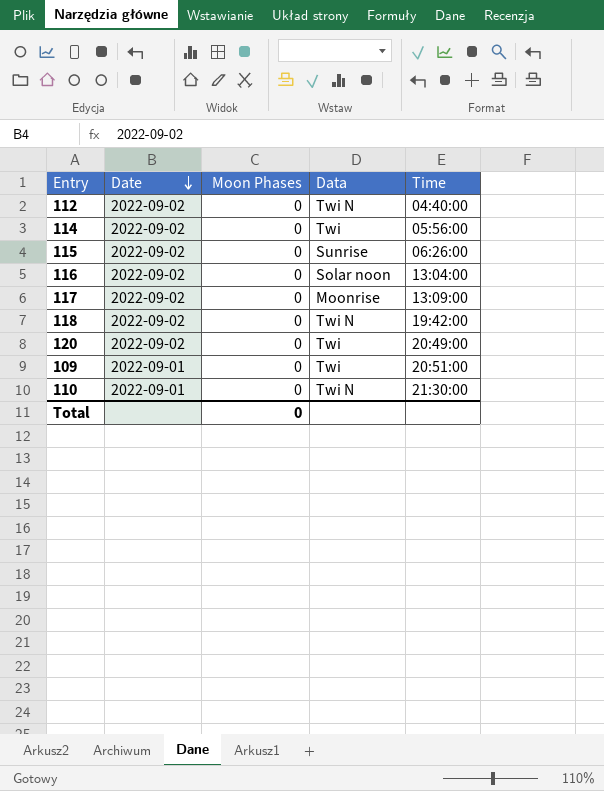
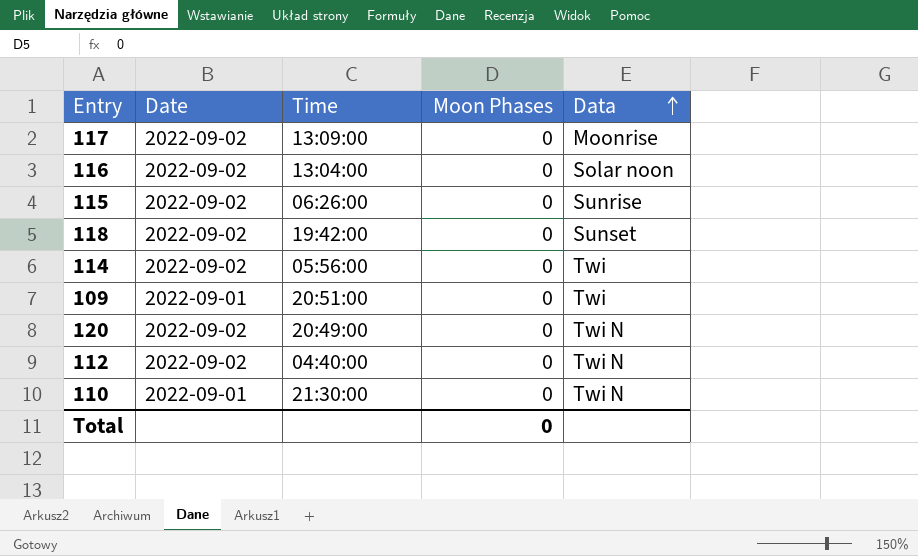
row order: Date descending -> Data ascending
column Time | position: 5 -> 3
118 | Data: Twi N -> Sunset
120 | Data: Twi -> Twi N

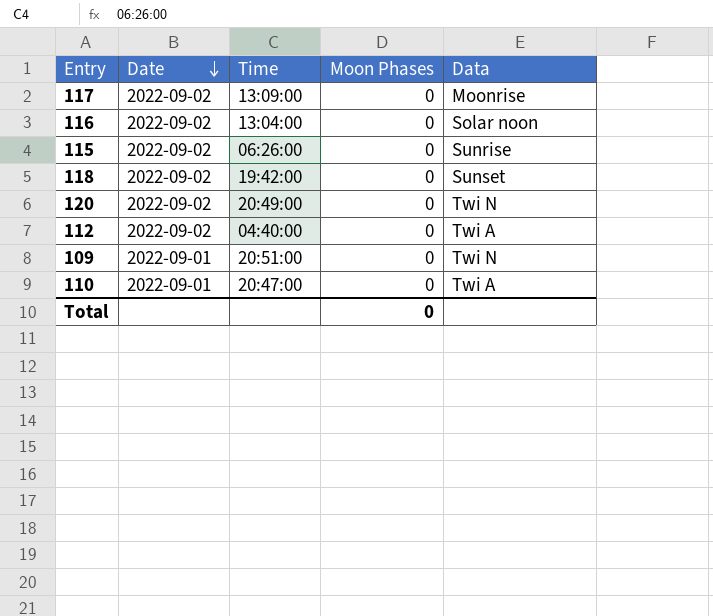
row order: Data ascending -> Date descending
row 114: 2022-09-02 | 05:56:00 | 0 | Twi -> none
112 | Data: Twi N -> Twi A
109 | Data: Twi -> Twi N
110 | Time: 21:30:00 -> 20:47:00
110 | Data: Twi N -> Twi A

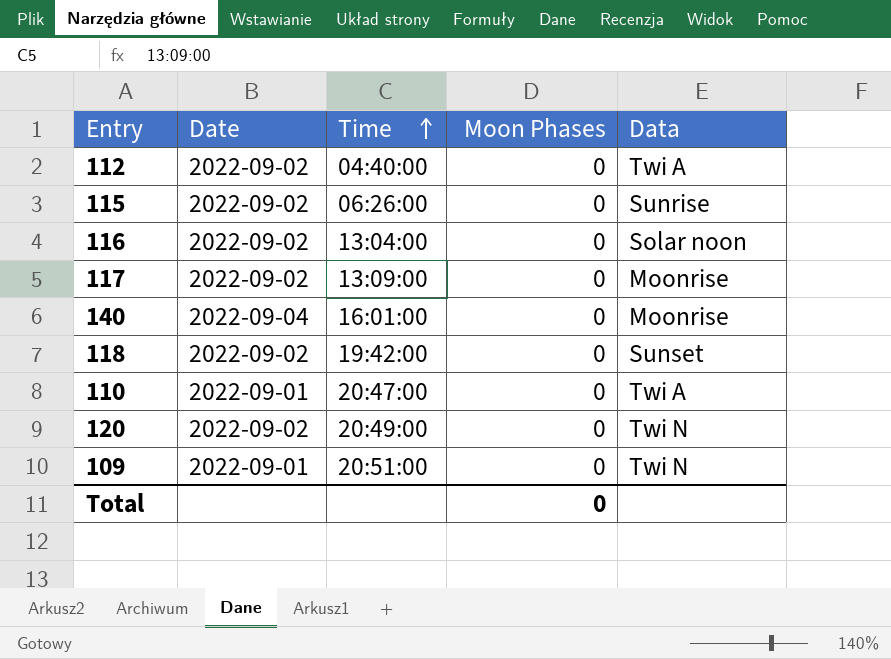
row order: Date descending -> Time ascending
row 140: none -> 2022-09-04 | 16:01:00 | 0 | Moonrise

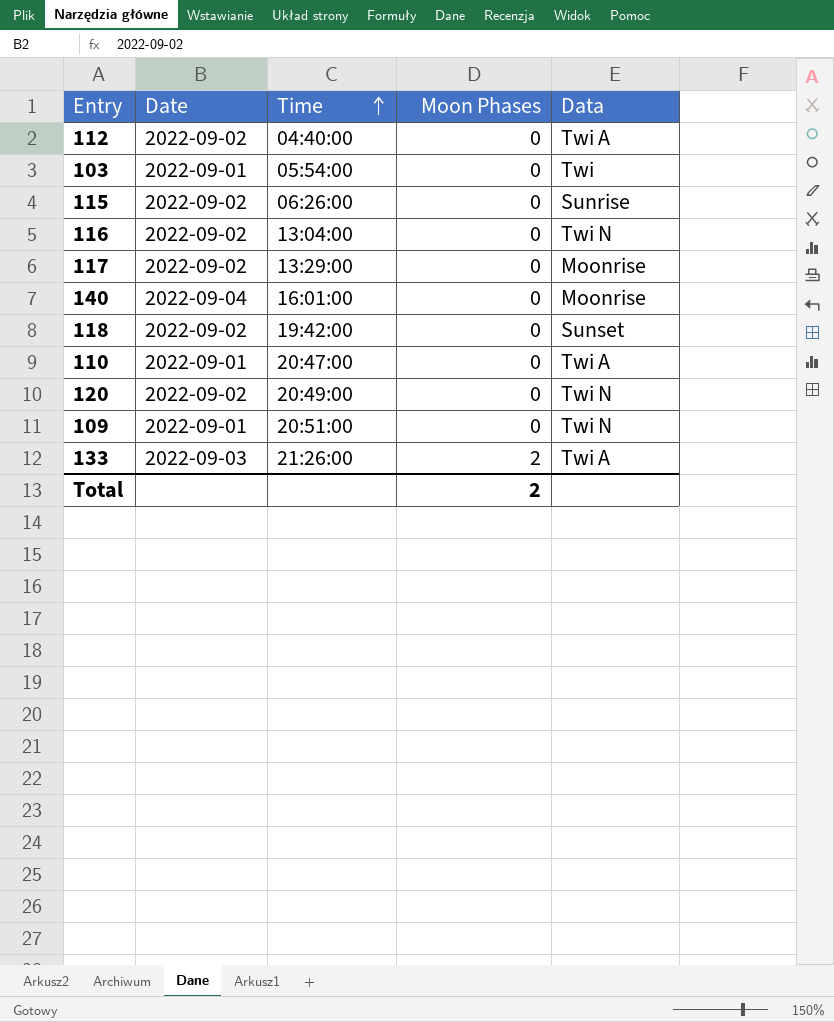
row 103: none -> 2022-09-01 | 05:54:00 | 0 | Twi
116 | Data: Solar noon -> Twi N
117 | Time: 13:09:00 -> 13:29:00
row 133: none -> 2022-09-03 | 21:26:00 | 2 | Twi A
Total | Moon Phases: 0 -> 2

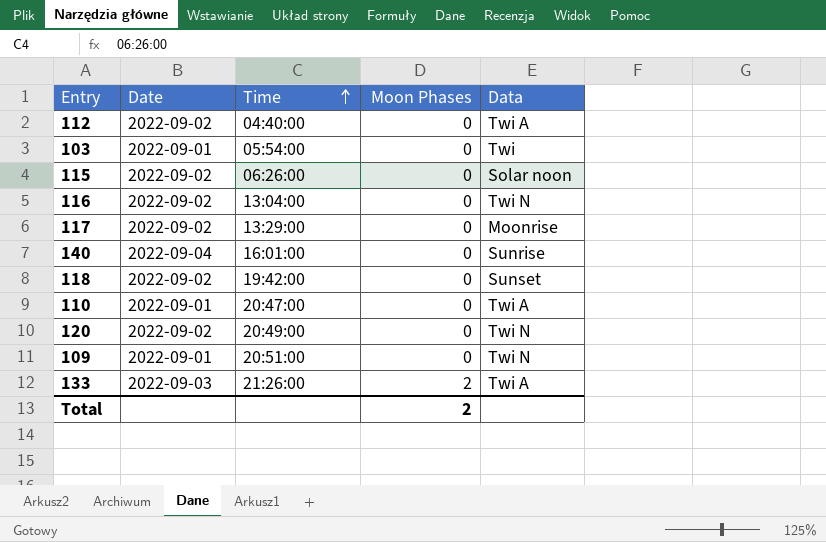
115 | Data: Sunrise -> Solar noon
140 | Data: Moonrise -> Sunrise

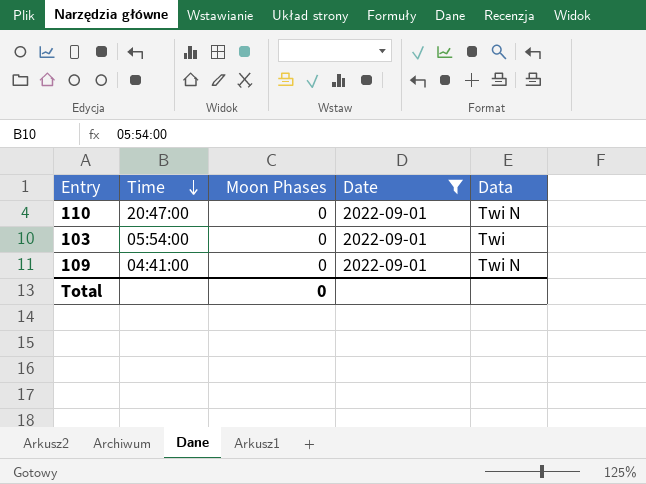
filter: none -> Date = 2022-09-01
row order: Time ascending -> Time descending
column Date | position: 2 -> 4
110 | Data: Twi A -> Twi N
109 | Time: 20:51:00 -> 04:41:00
Total | Moon Phases: 2 -> 0

